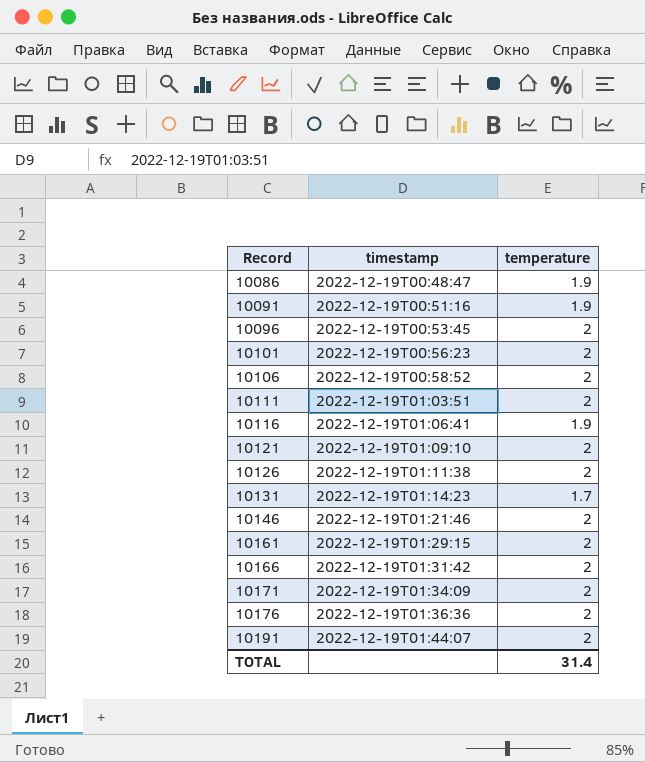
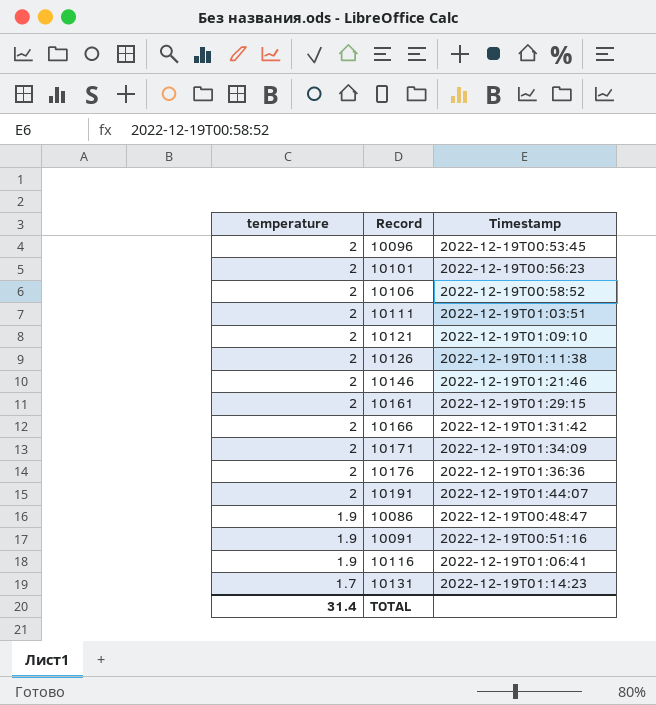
row order: Record ascending -> temperature descending
column temperature | position: 3 -> 1
column name: timestamp -> Timestamp

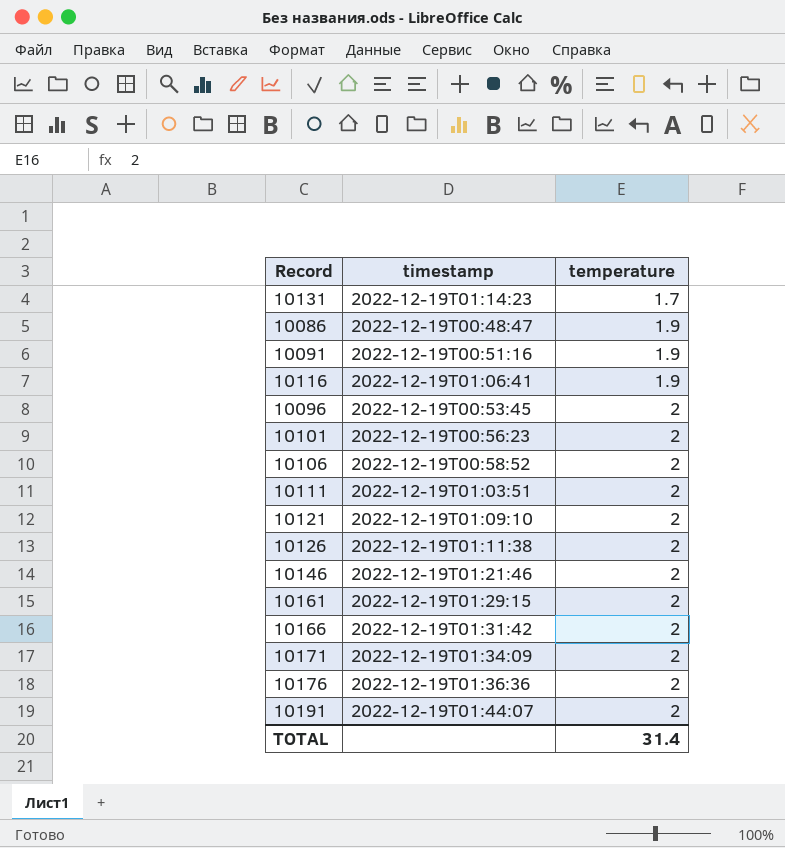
row order: temperature descending -> temperature ascending
column name: Timestamp -> timestamp
column temperature | position: 1 -> 3

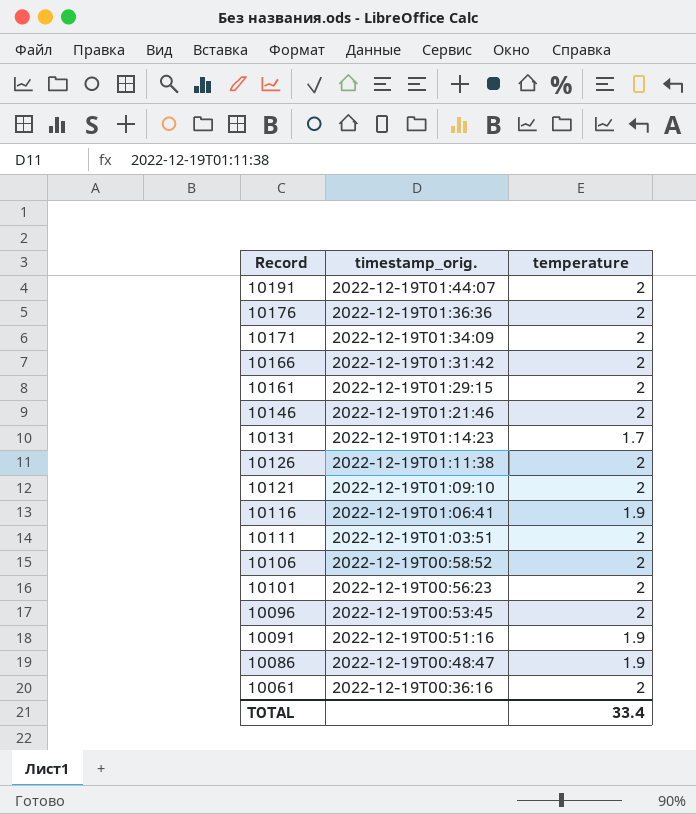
row order: temperature ascending -> Record descending
column name: timestamp -> timestamp_orig.
row 10061: none -> 2022-12-19T00:36:16 | 2
TOTAL | temperature: 31.4 -> 33.4

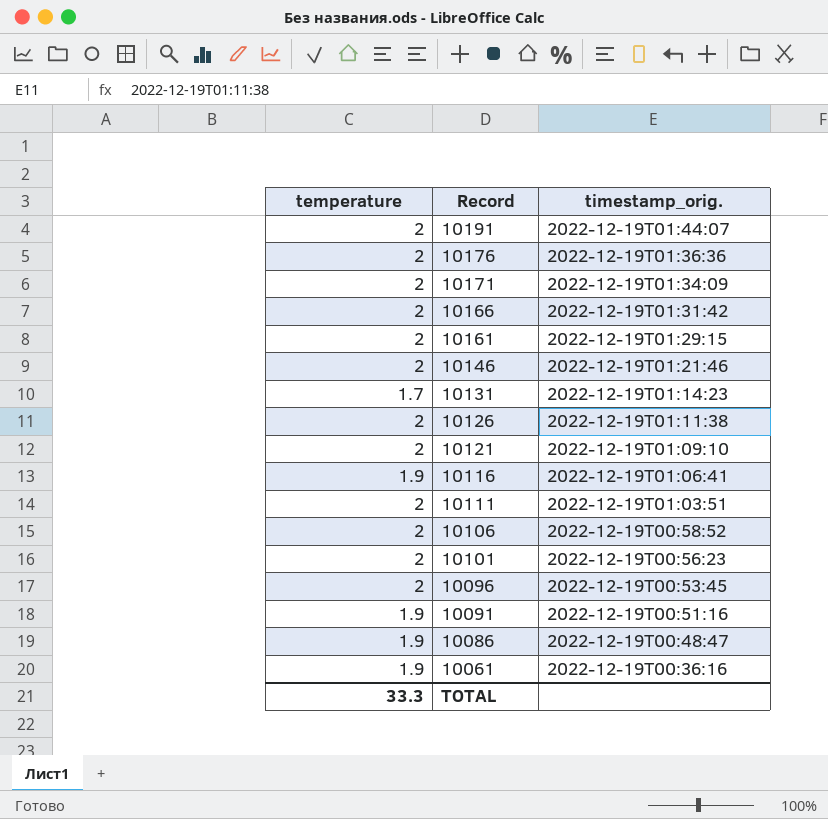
column temperature | position: 3 -> 1
10061 | temperature: 2 -> 1.9
TOTAL | temperature: 33.4 -> 33.3

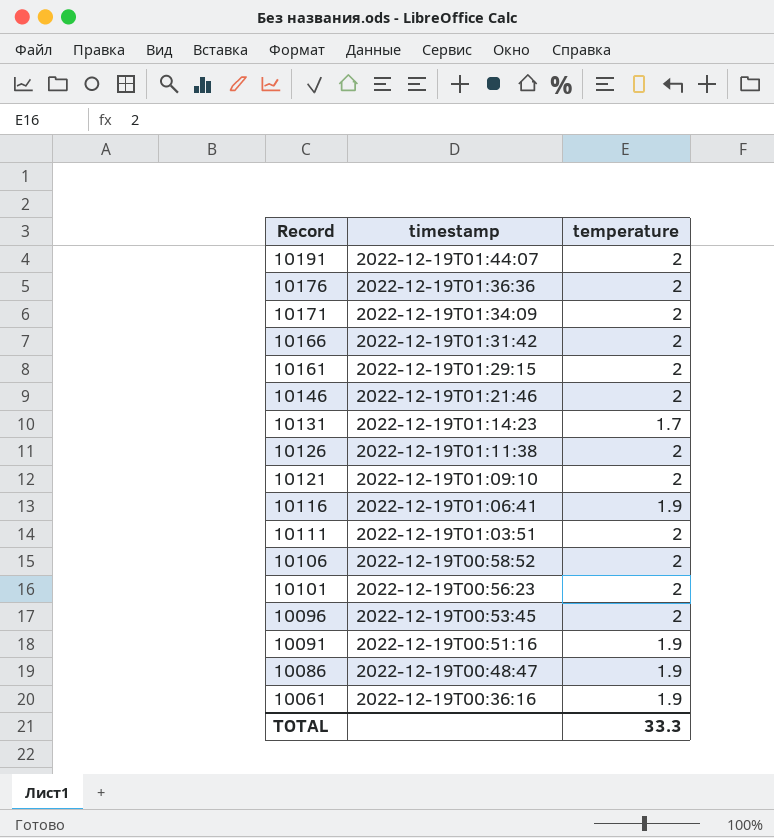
column name: timestamp_orig. -> timestamp
column temperature | position: 1 -> 3

